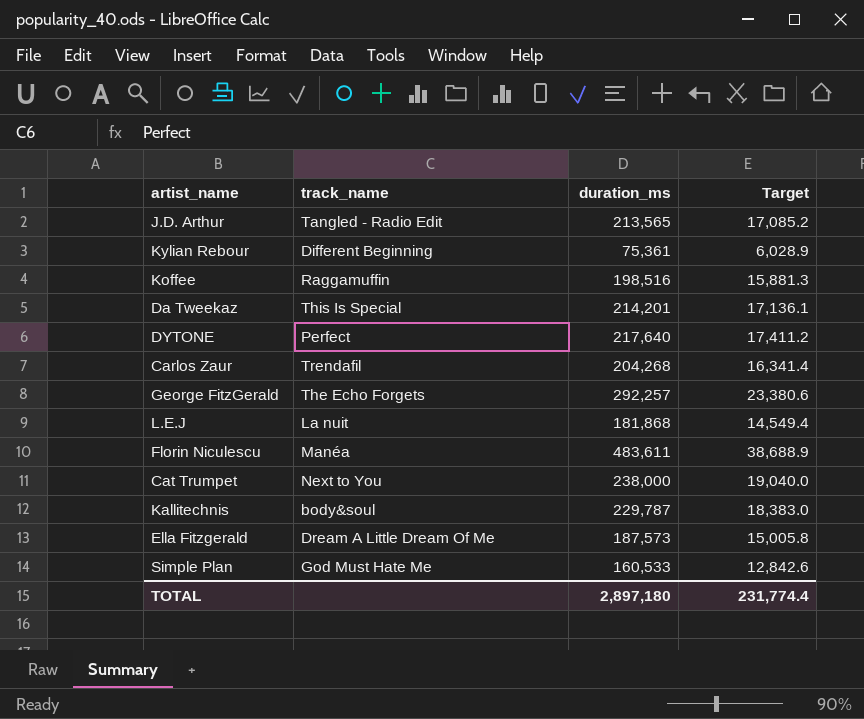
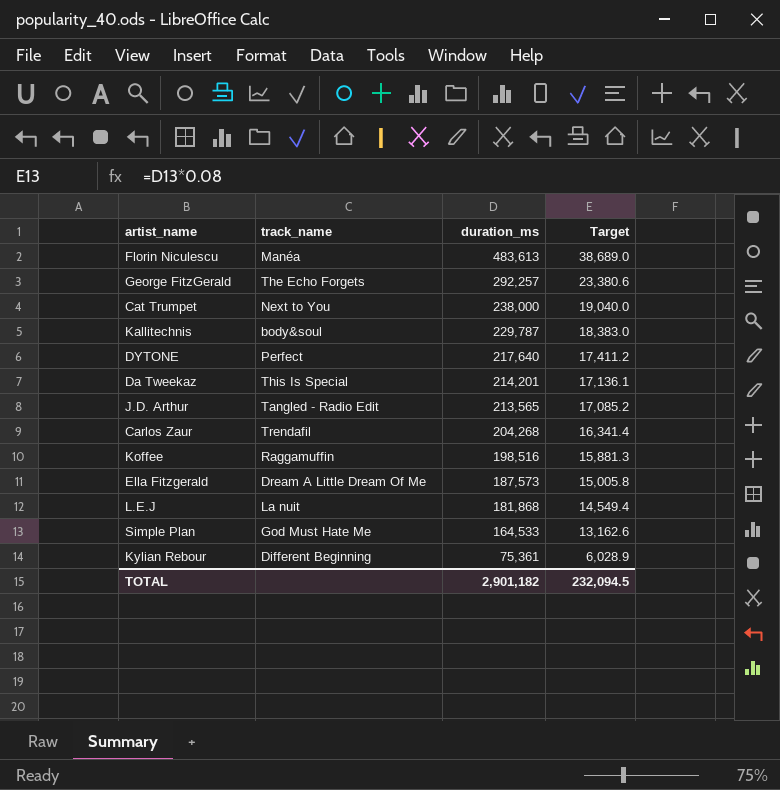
row order: none -> duration_ms descending
Florin Niculescu | duration_ms: 483,611 -> 483,613
Florin Niculescu | Target: 38,688.9 -> 38,689.0
Simple Plan | duration_ms: 160,533 -> 164,533
Simple Plan | Target: 12,842.6 -> 13,162.6
TOTAL | duration_ms: 2,897,180 -> 2,901,182
TOTAL | Target: 231,774.4 -> 232,094.5

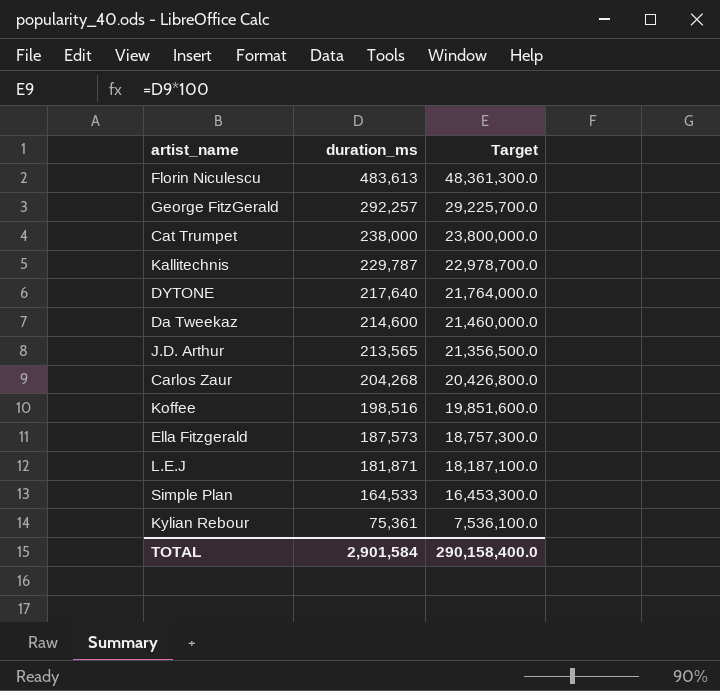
column track_name | position: 2 -> none
column Target | formula: [duration_ms] * 0.08 -> [duration_ms] * 100
Da Tweekaz | duration_ms: 214,201 -> 214,600
L.E.J | duration_ms: 181,868 -> 181,871
TOTAL | duration_ms: 2,901,182 -> 2,901,584
TOTAL | Target: 232,094.5 -> 290,158,400.0

